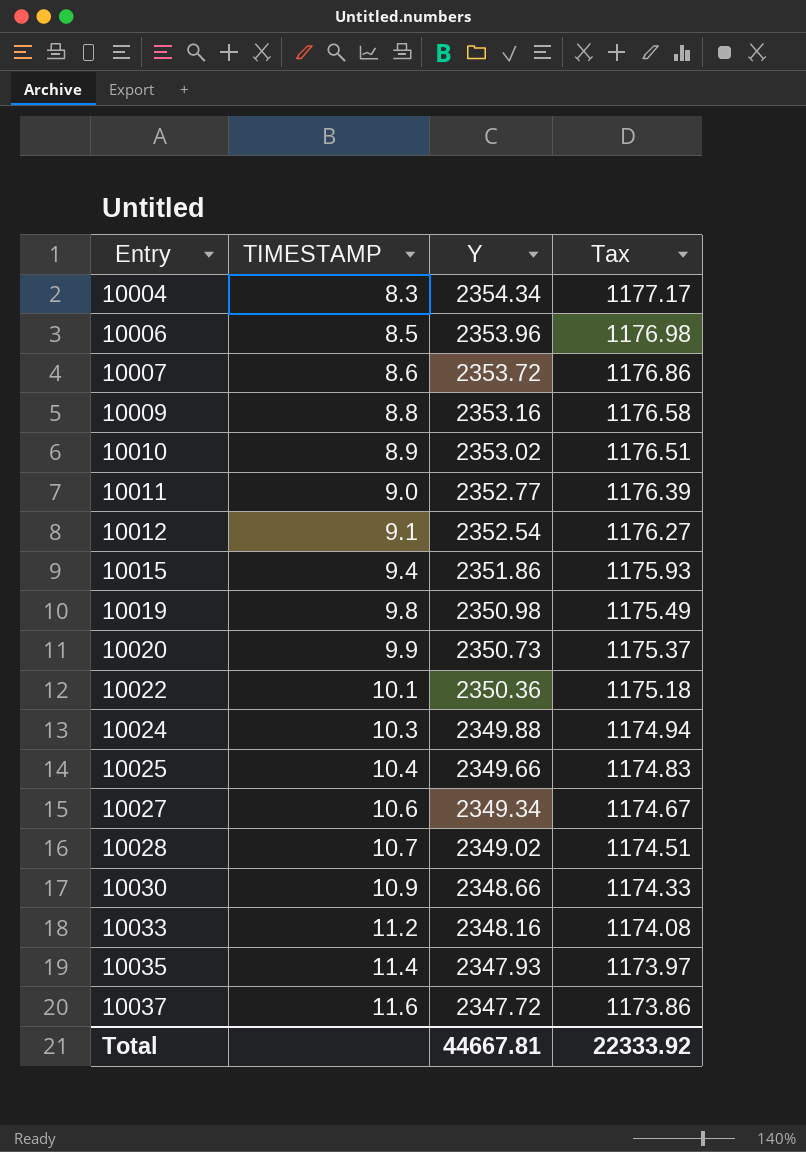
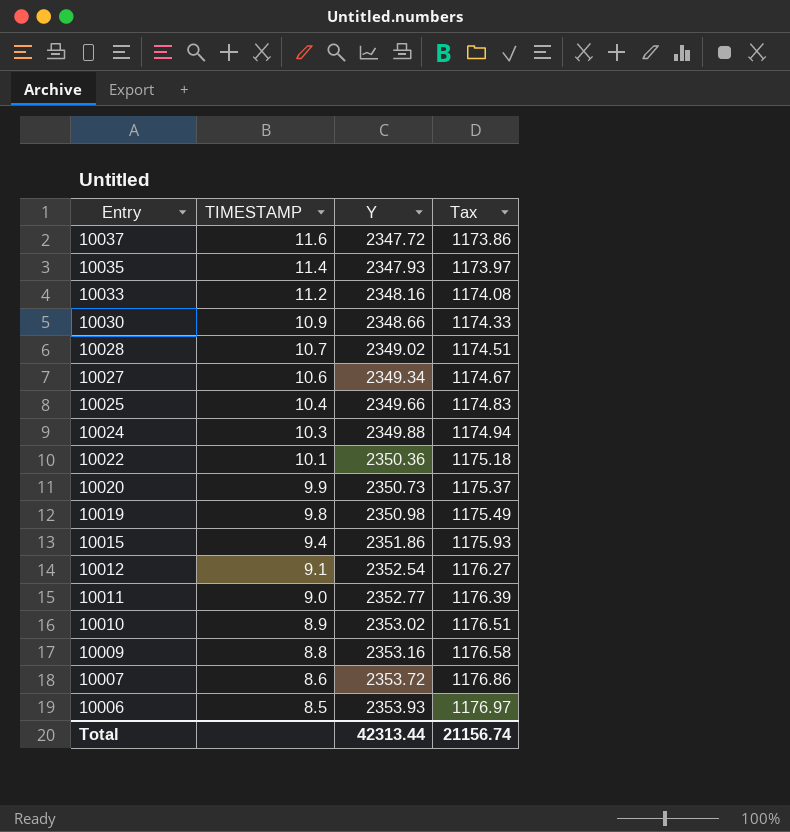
row order: Entry ascending -> Entry descending
row 10004: 8.3 | 2354.34 | 1177.17 -> none
10006 | Y: 2353.96 -> 2353.93
10006 | Tax: 1176.98 -> 1176.97
Total | Y: 44667.81 -> 42313.44
Total | Tax: 22333.92 -> 21156.74

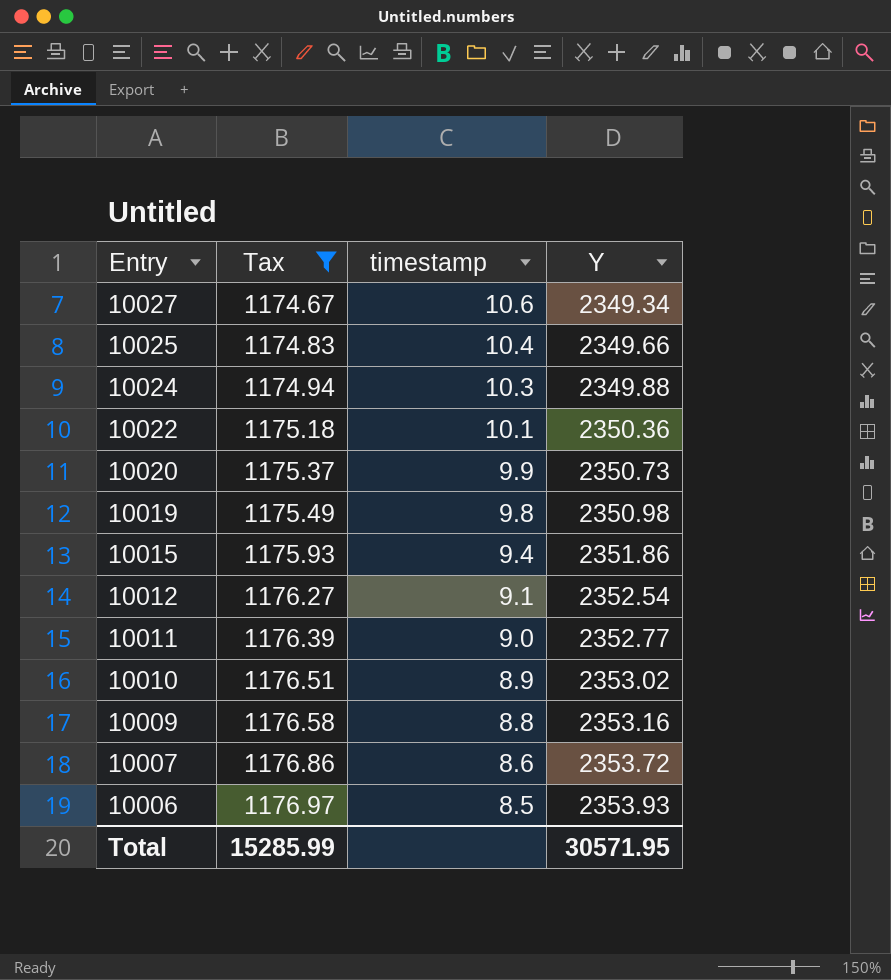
filter: none -> Tax >= 1174.67
column Tax | position: 4 -> 2
column name: TIMESTAMP -> timestamp
Total | Tax: 21156.74 -> 15285.99
Total | Y: 42313.44 -> 30571.95

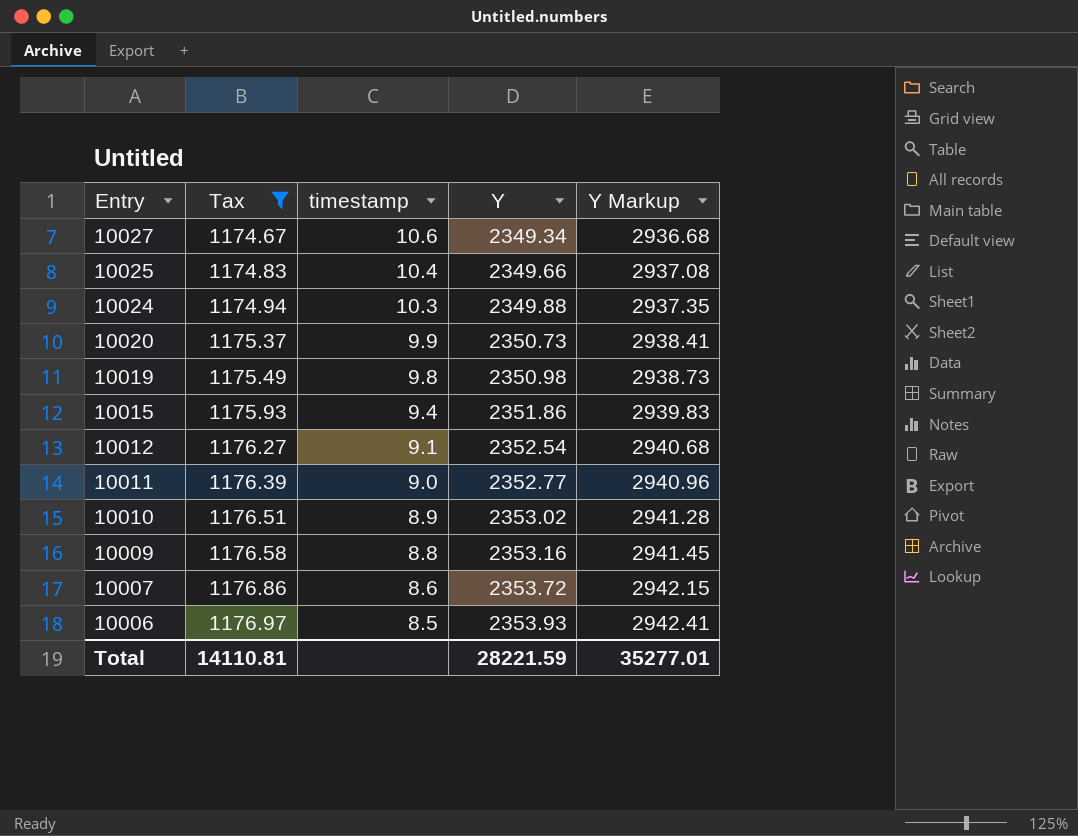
column Y Markup | formula: none -> [Y] * 1.25
row 10022: 1175.18 | 10.1 | 2350.36 -> none
Total | Tax: 15285.99 -> 14110.81
Total | Y: 30571.95 -> 28221.59

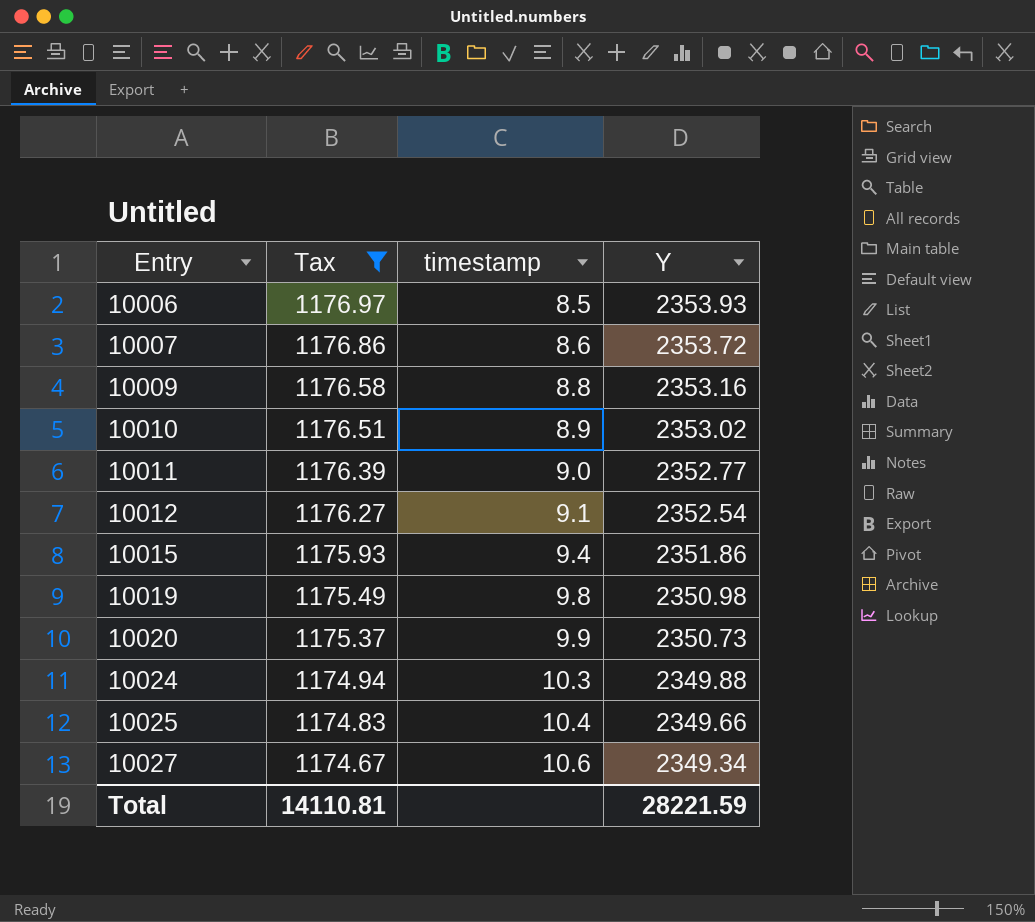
row order: Entry descending -> Entry ascending
column Y Markup | formula: [Y] * 1.25 -> none

